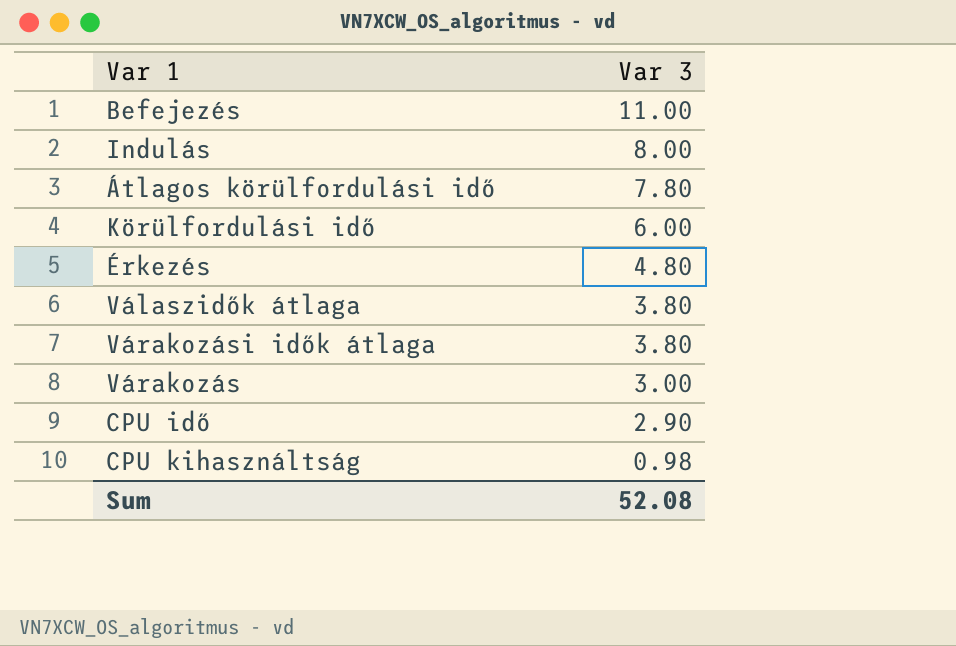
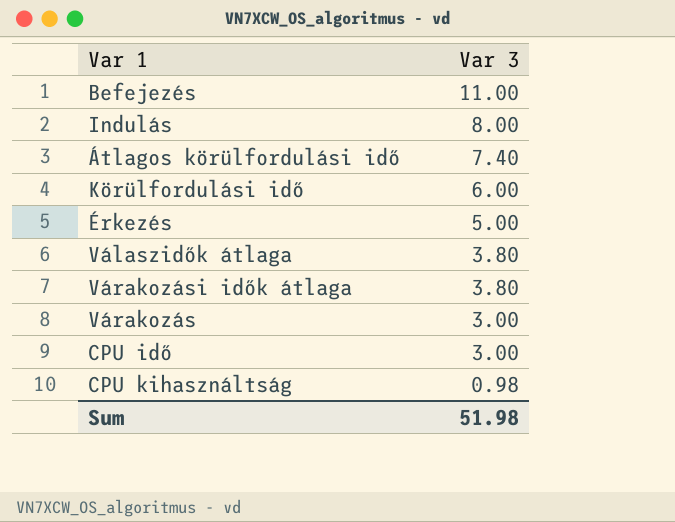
Átlagos körülfordulási idő | Var 3: 7.80 -> 7.40
Érkezés | Var 3: 4.80 -> 5.00
CPU idő | Var 3: 2.90 -> 3.00
Sum | Var 3: 52.08 -> 51.98

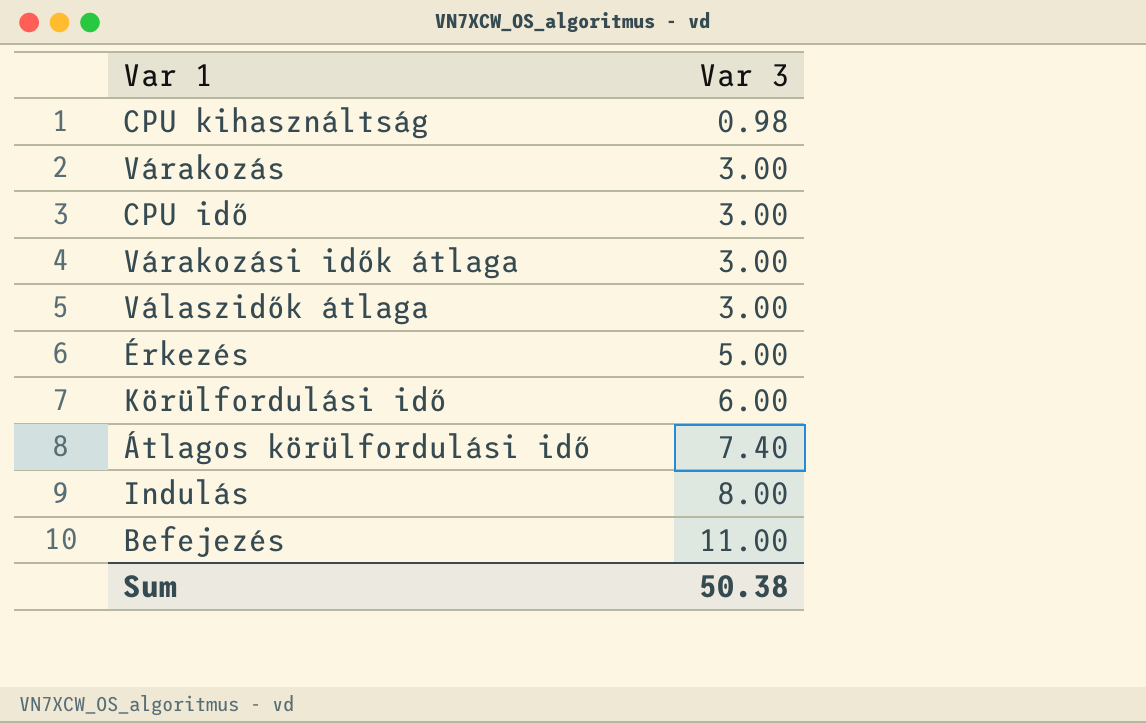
row order: Var 3 descending -> Var 3 ascending
Várakozási idők átlaga | Var 3: 3.80 -> 3.00
Válaszidők átlaga | Var 3: 3.80 -> 3.00
Sum | Var 3: 51.98 -> 50.38

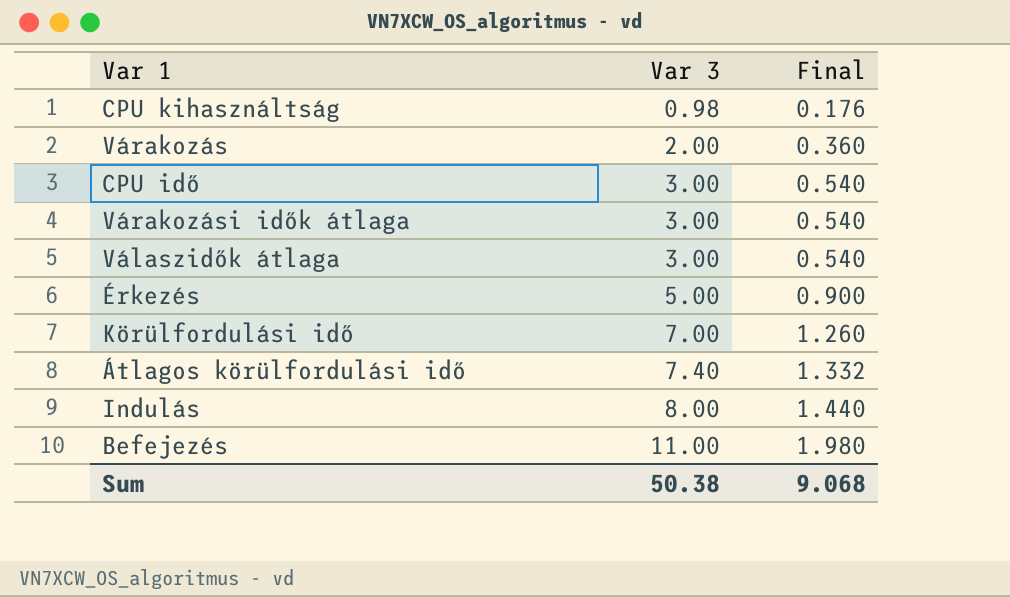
column Final | formula: none -> [Var 3] * 0.18
Várakozás | Var 3: 3.00 -> 2.00
Körülfordulási idő | Var 3: 6.00 -> 7.00

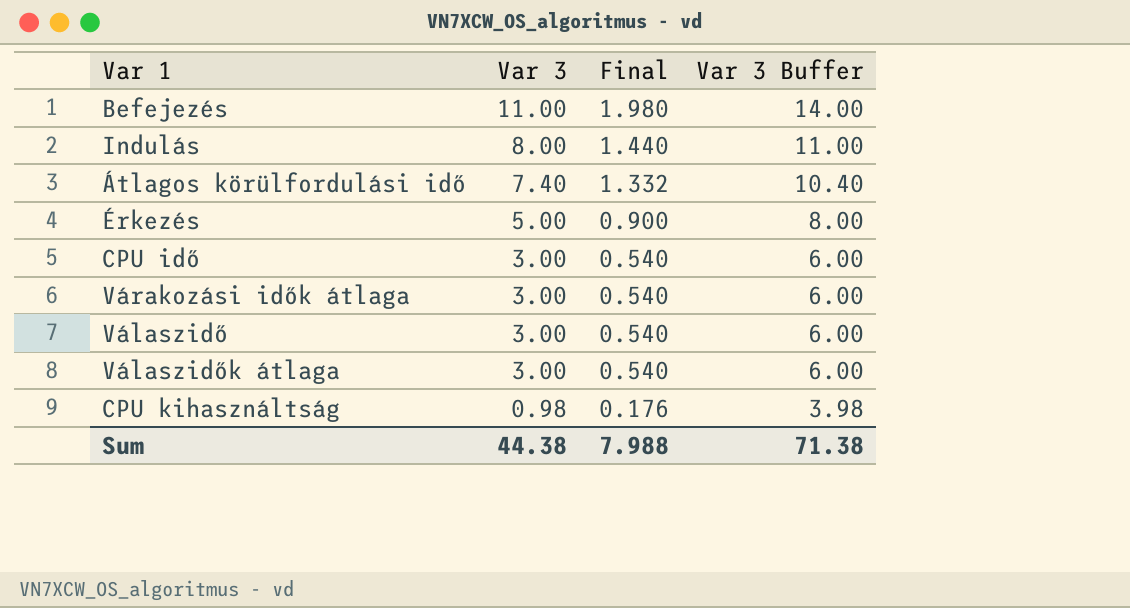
row order: Var 3 ascending -> Var 3 descending
column Var 3 Buffer | formula: none -> [Var 3] + 3
row Várakozás: 2.00 | 0.360 -> none
row Körülfordulási idő: 7.00 | 1.260 -> none
row Válaszidő: none -> 3.00 | 0.540 | 6.00
Sum | Var 3: 50.38 -> 44.38
Sum | Final: 9.068 -> 7.988

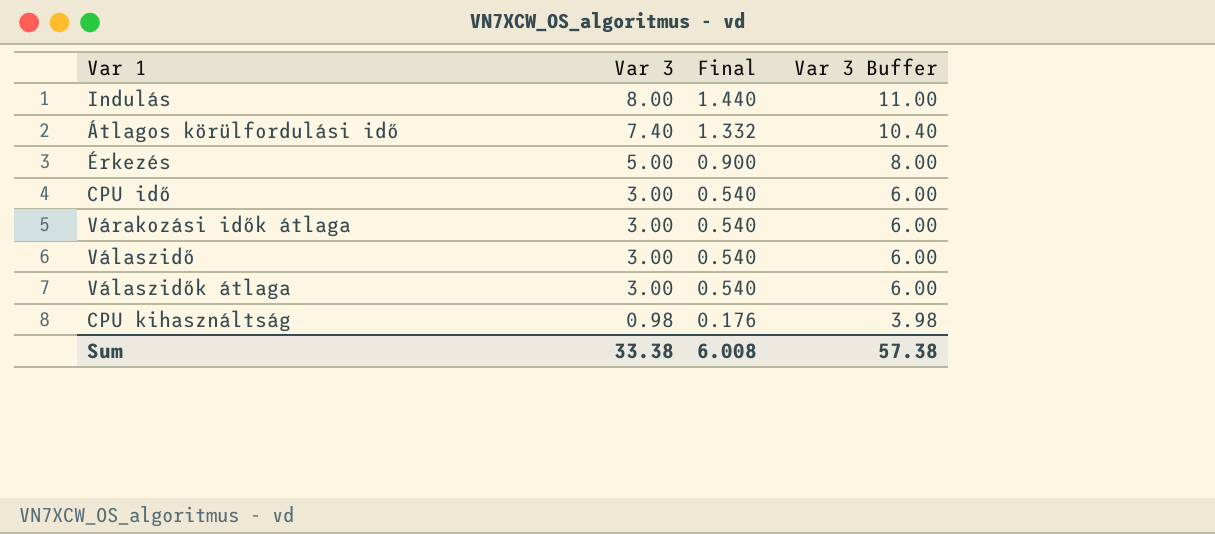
row Befejezés: 11.00 | 1.980 | 14.00 -> none
Sum | Var 3: 44.38 -> 33.38
Sum | Final: 7.988 -> 6.008
Sum | Var 3 Buffer: 71.38 -> 57.38

